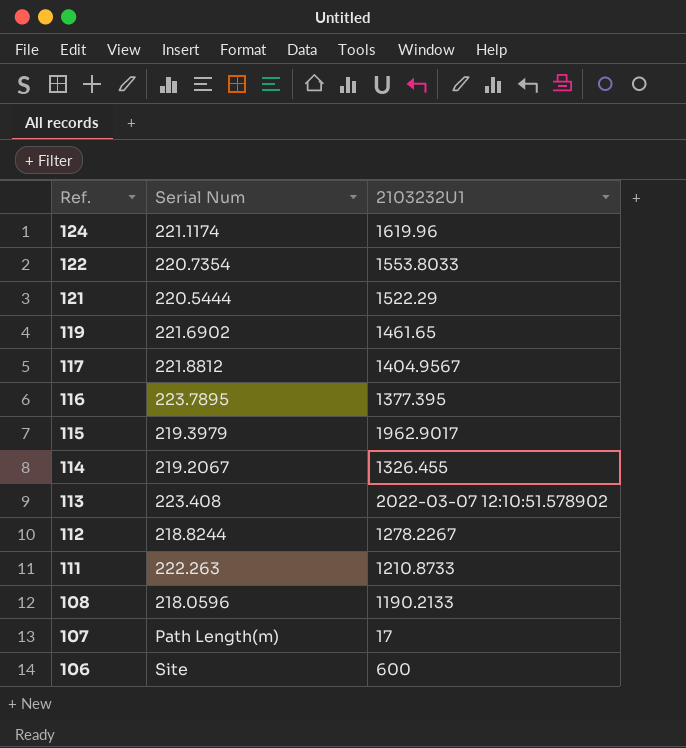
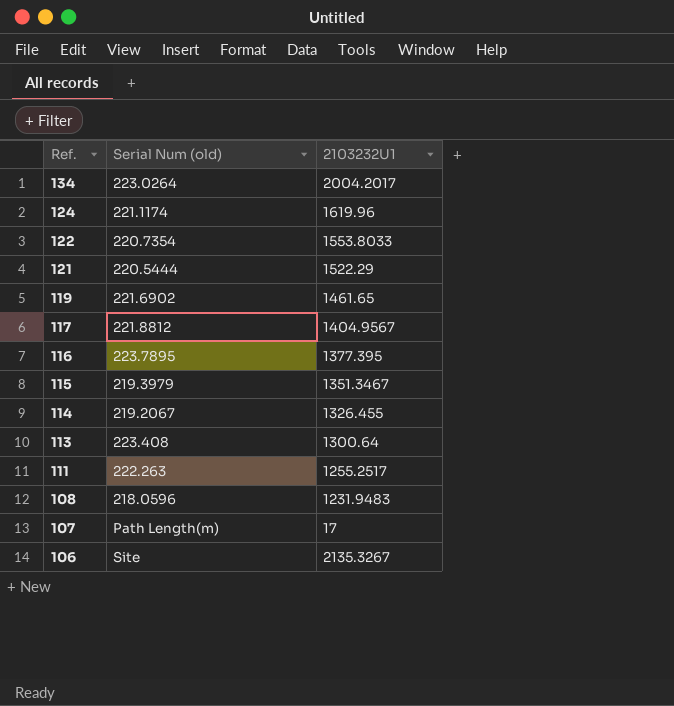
column name: Serial Num -> Serial Num (old)
row 112: 218.8244 | 1278.2267 -> none
row 134: none -> 223.0264 | 2004.2017
115 | 2103232U1: 1962.9017 -> 1351.3467
113 | 2103232U1: 2022-03-07 12:10:51.578902 -> 1300.64
111 | 2103232U1: 1210.8733 -> 1255.2517
108 | 2103232U1: 1190.2133 -> 1231.9483
106 | 2103232U1: 600 -> 2135.3267

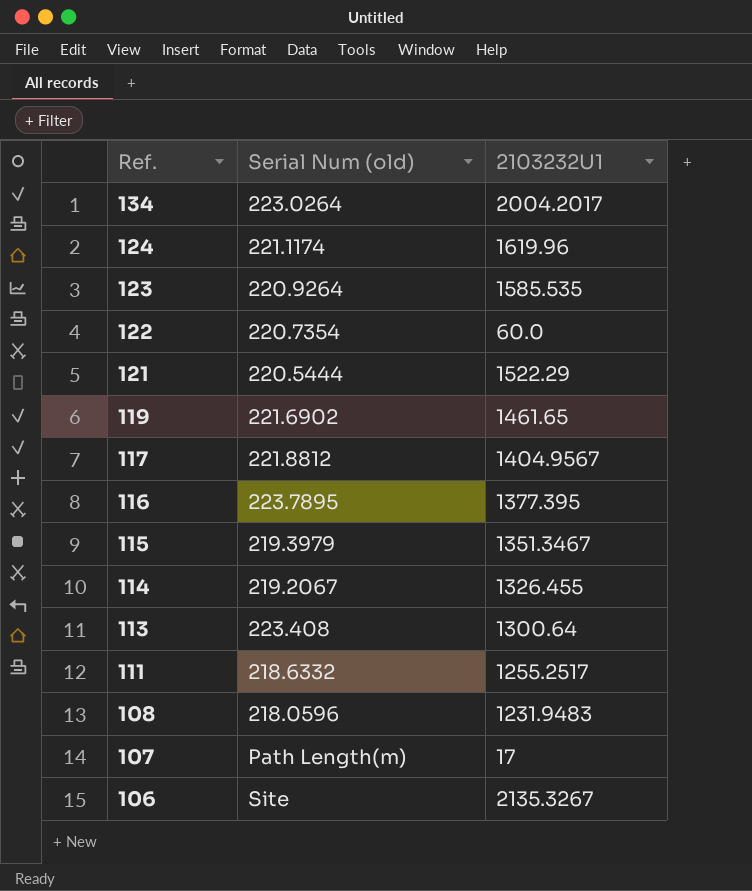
row 123: none -> 220.9264 | 1585.535
122 | 2103232U1: 1553.8033 -> 60.0
111 | Serial Num (old): 222.263 -> 218.6332

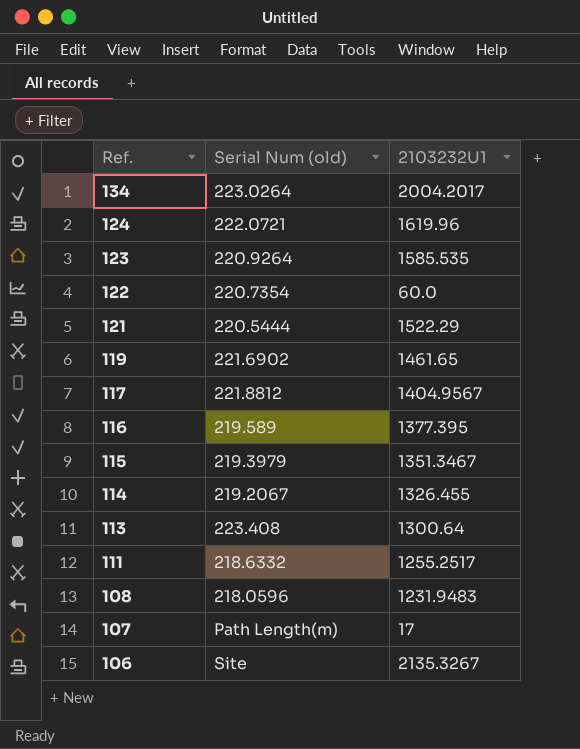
124 | Serial Num (old): 221.1174 -> 222.0721
116 | Serial Num (old): 223.7895 -> 219.589

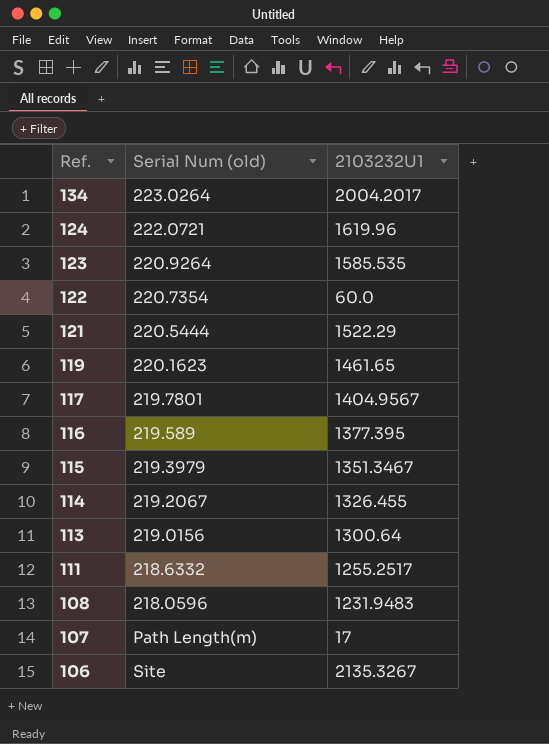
119 | Serial Num (old): 221.6902 -> 220.1623
117 | Serial Num (old): 221.8812 -> 219.7801
113 | Serial Num (old): 223.408 -> 219.0156

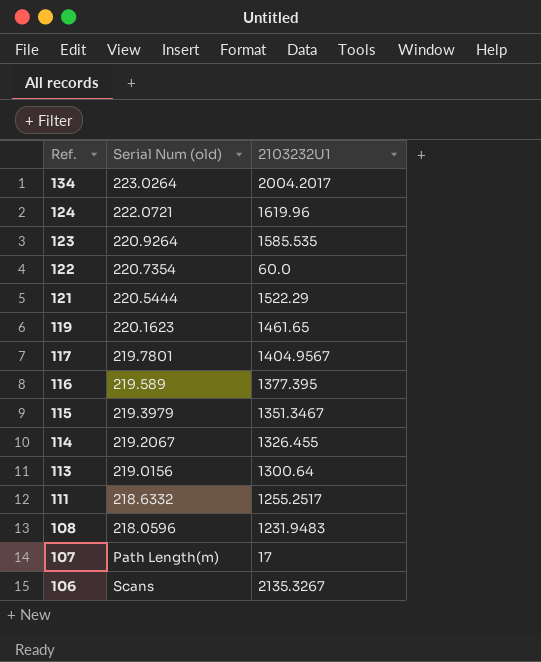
106 | Serial Num (old): Site -> Scans

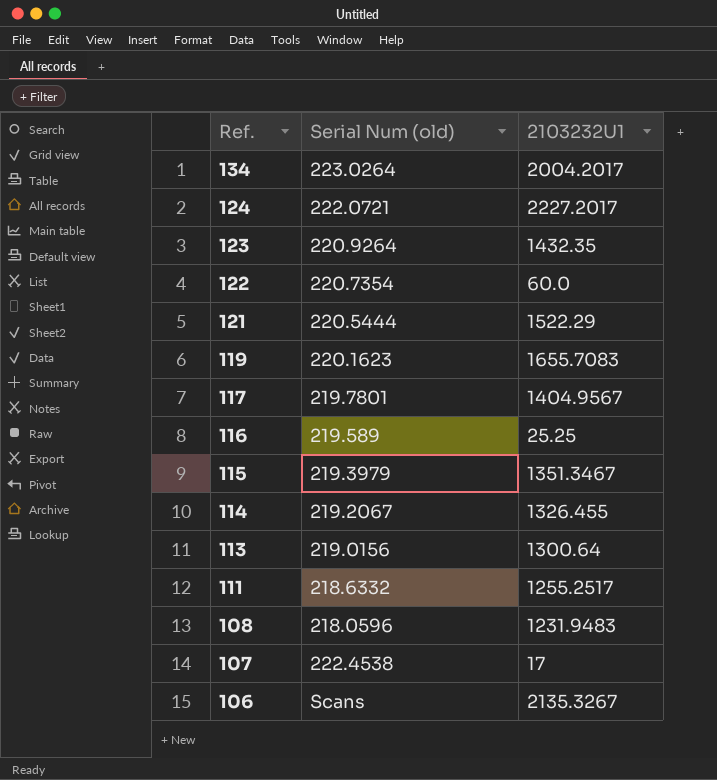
124 | 2103232U1: 1619.96 -> 2227.2017
123 | 2103232U1: 1585.535 -> 1432.35
119 | 2103232U1: 1461.65 -> 1655.7083
116 | 2103232U1: 1377.395 -> 25.25
107 | Serial Num (old): Path Length(m) -> 222.4538

